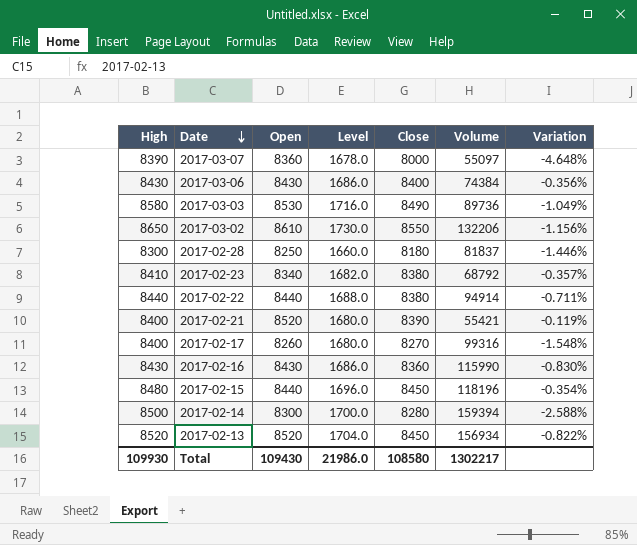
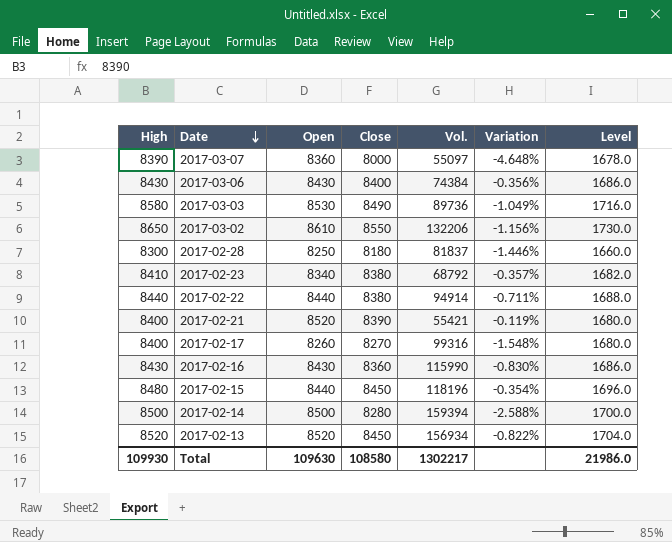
column name: Volume -> Vol.
column Level | position: 4 -> 7
2017-02-14 | Open: 8300 -> 8500
Total | Open: 109430 -> 109630

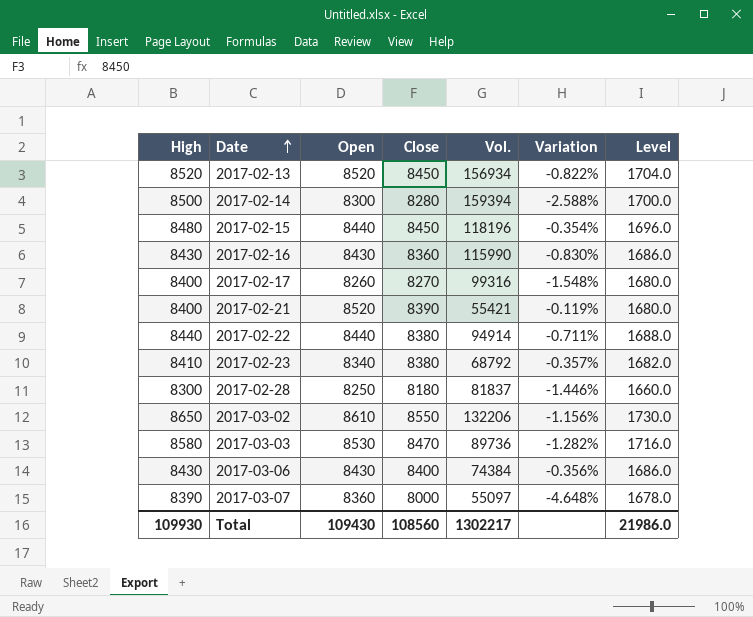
row order: Date descending -> Date ascending
2017-02-14 | Open: 8500 -> 8300
2017-03-03 | Close: 8490 -> 8470
2017-03-03 | Variation: -1.049% -> -1.282%
Total | Open: 109630 -> 109430
Total | Close: 108580 -> 108560

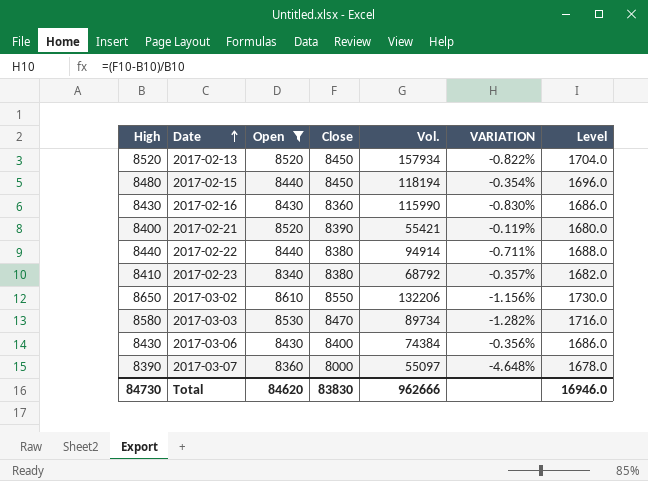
filter: none -> Open >= 8340
column name: Variation -> VARIATION
2017-02-13 | Vol.: 156934 -> 157934
2017-02-15 | Vol.: 118196 -> 118194
2017-03-03 | Vol.: 89736 -> 89734
Total | High: 109930 -> 84730
Total | Open: 109430 -> 84620
Total | Close: 108560 -> 83830
Total | Vol.: 1302217 -> 962666
Total | Level: 21986.0 -> 16946.0

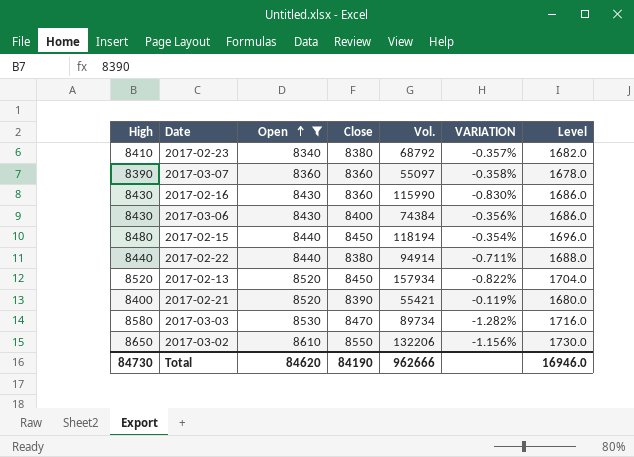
row order: Date ascending -> Open ascending
2017-03-07 | Close: 8000 -> 8360
2017-03-07 | VARIATION: -4.648% -> -0.358%
Total | Close: 83830 -> 84190

